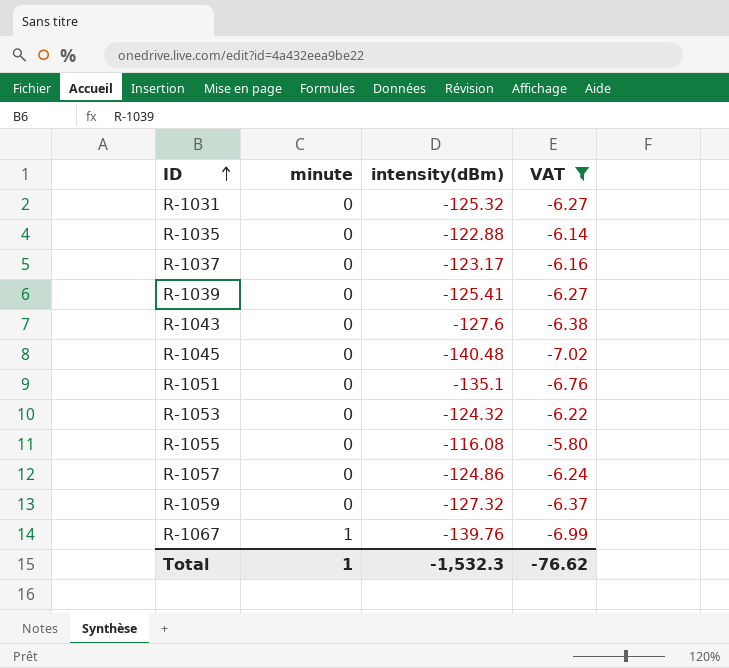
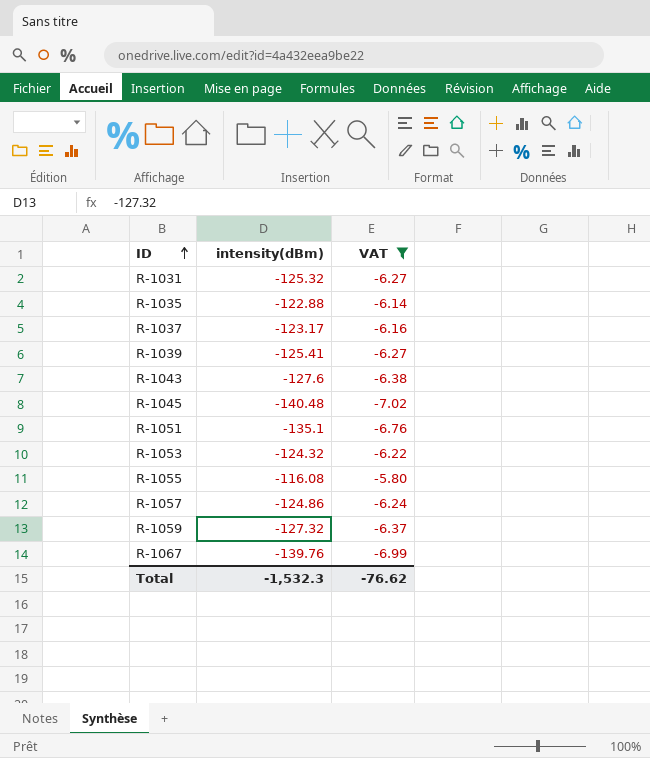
column minute | position: 2 -> none

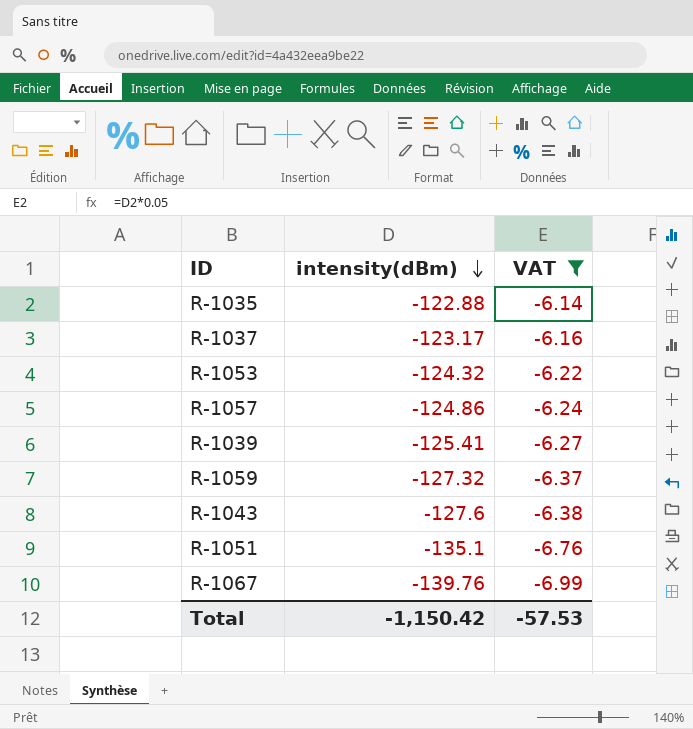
row order: ID ascending -> intensity(dBm) descending
row R-1031: -125.32 | -6.27 -> none
row R-1045: -140.48 | -7.02 -> none
row R-1055: -116.08 | -5.80 -> none
Total | intensity(dBm): -1,532.3 -> -1,150.42
Total | VAT: -76.62 -> -57.53

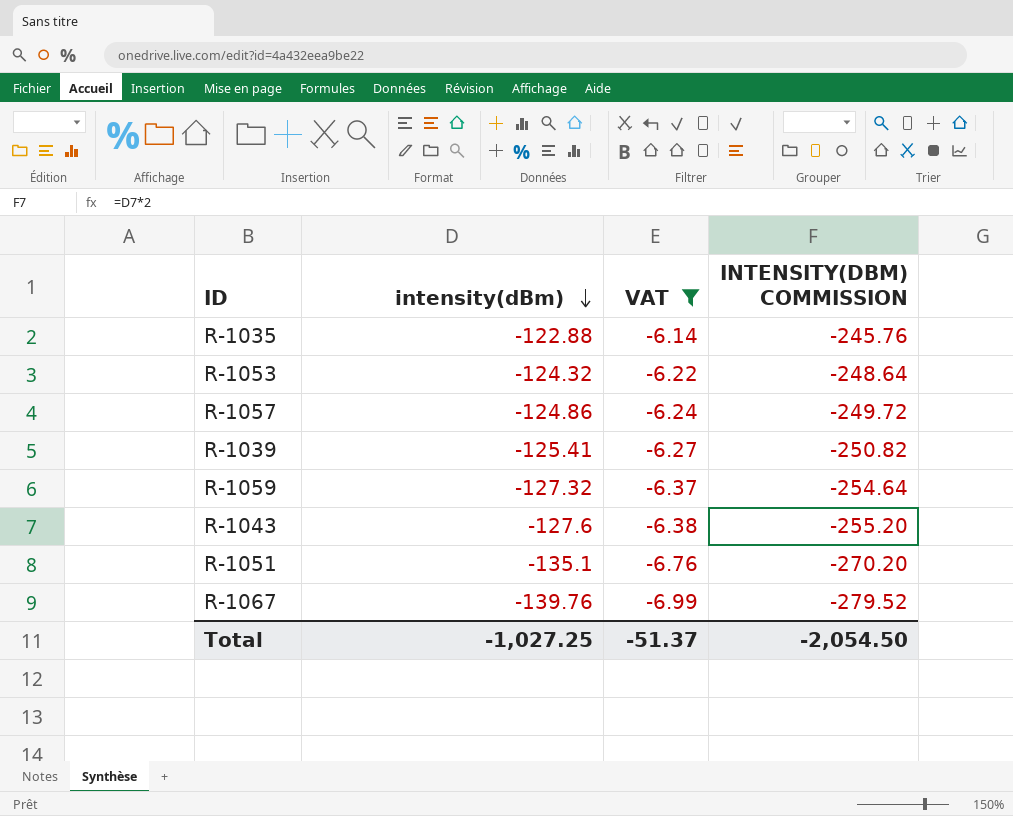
column INTENSITY(DBM) COMMISSION | formula: none -> [intensity(dBm)] * 2
row R-1037: -123.17 | -6.16 -> none
Total | intensity(dBm): -1,150.42 -> -1,027.25
Total | VAT: -57.53 -> -51.37

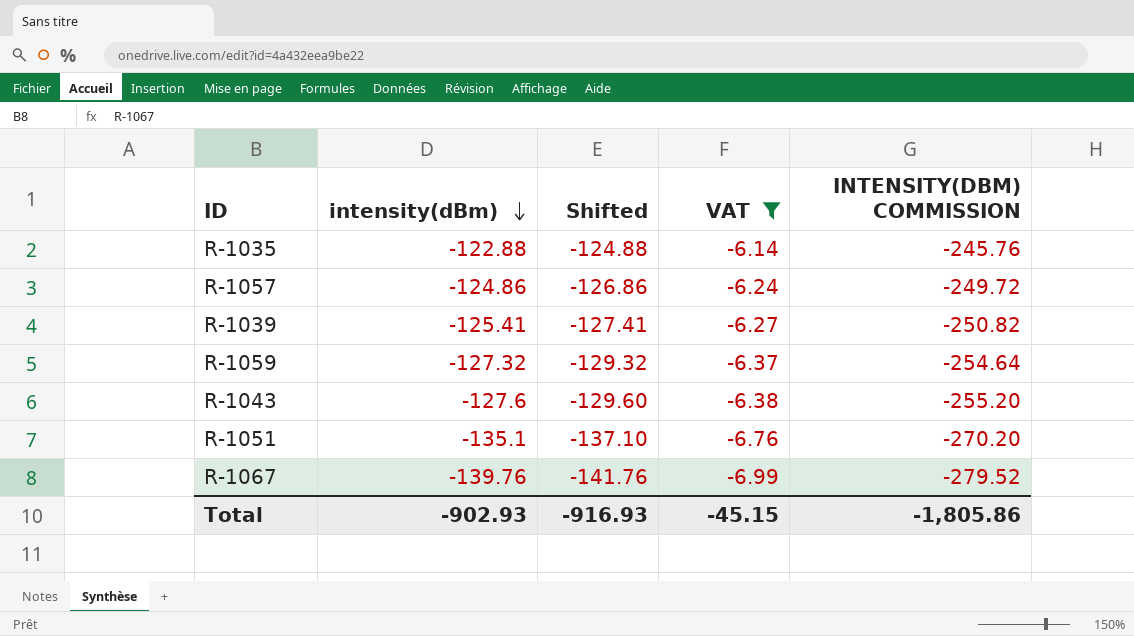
column Shifted | formula: none -> [intensity(dBm)] - 2
row R-1053: -124.32 | -6.22 | -248.64 -> none
Total | intensity(dBm): -1,027.25 -> -902.93
Total | VAT: -51.37 -> -45.15
Total | INTENSITY(DBM) COMMISSION: -2,054.50 -> -1,805.86

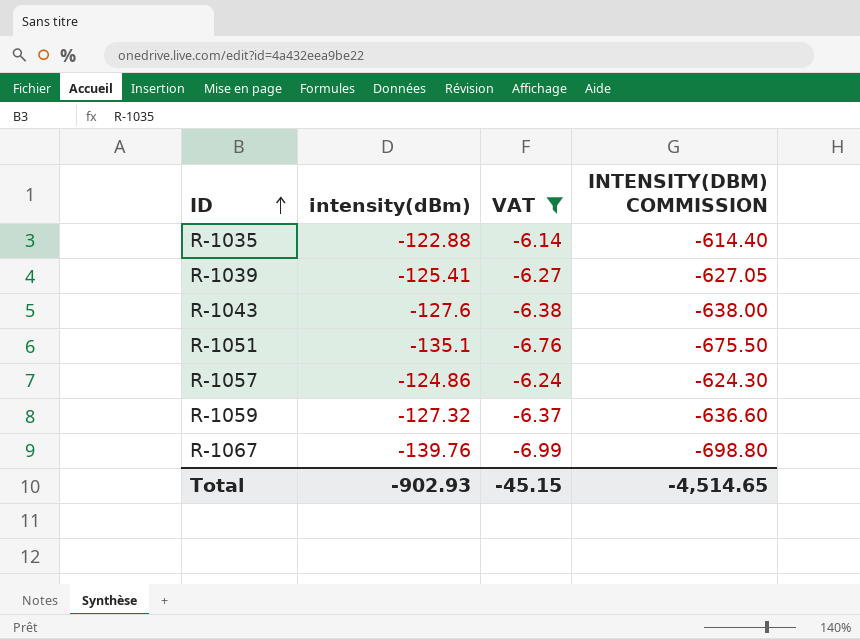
row order: intensity(dBm) descending -> ID ascending
column Shifted | formula: [intensity(dBm)] - 2 -> none
column INTENSITY(DBM) COMMISSION | formula: [intensity(dBm)] * 2 -> [intensity(dBm)] * 5
Total | INTENSITY(DBM) COMMISSION: -1,805.86 -> -4,514.65

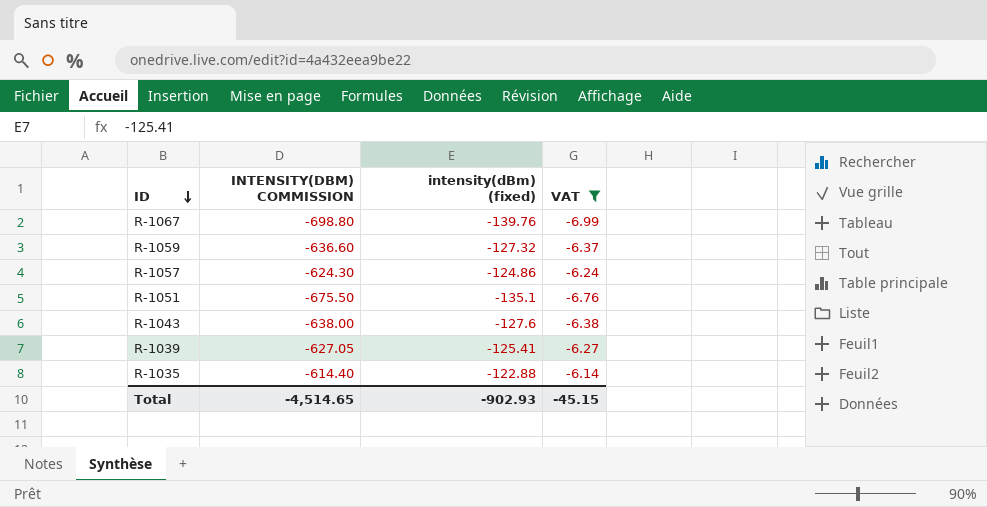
row order: ID ascending -> ID descending
column INTENSITY(DBM) COMMISSION | position: 4 -> 2
column name: intensity(dBm) -> intensity(dBm) (fixed)

